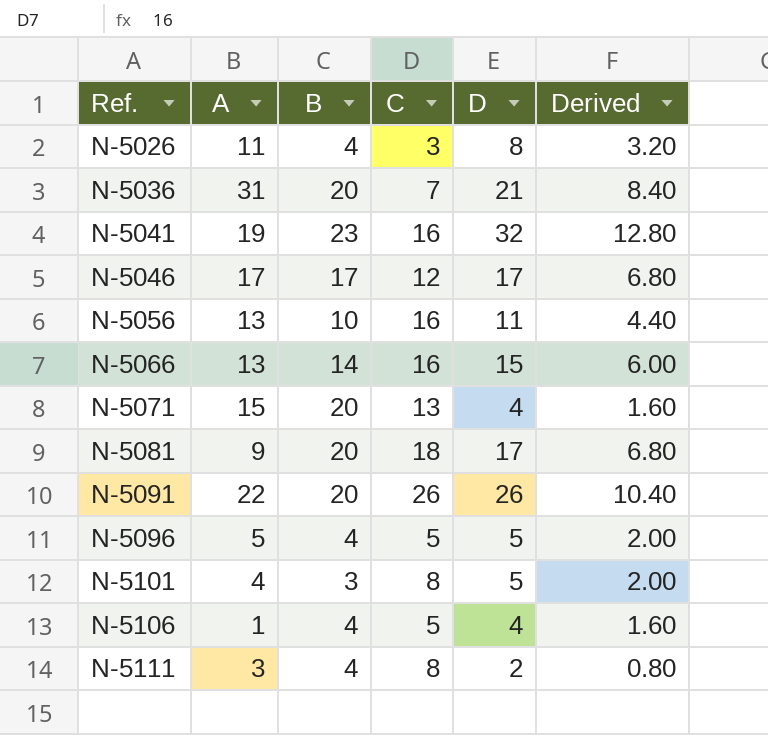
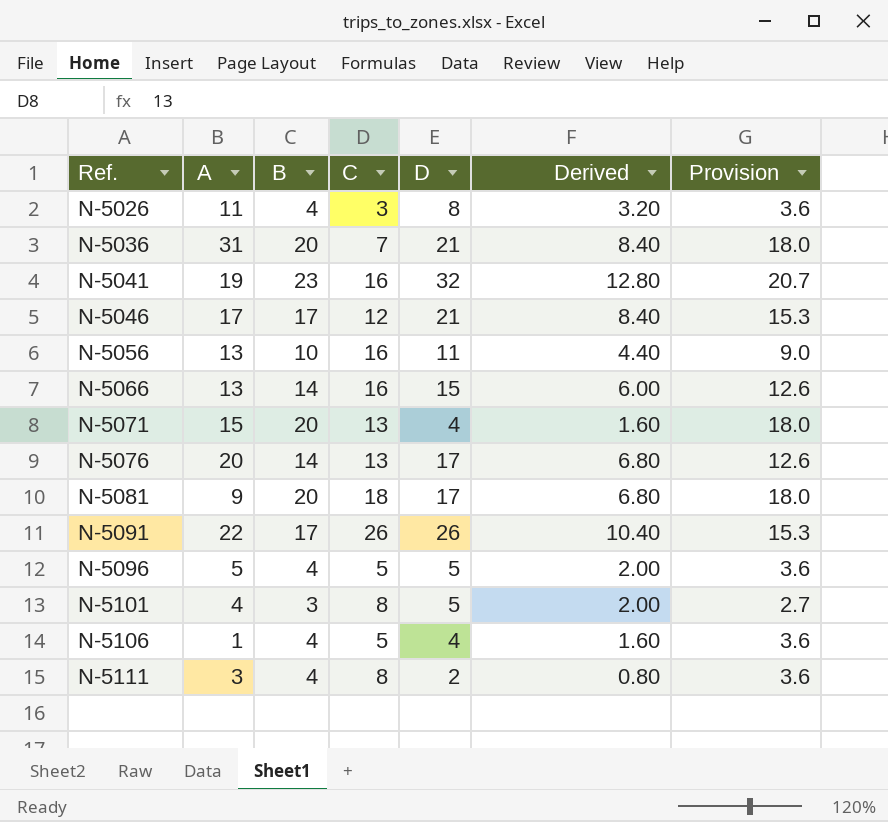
column Provision | formula: none -> [B] * 0.9
N-5046 | D: 17 -> 21
N-5046 | Derived: 6.80 -> 8.40
row N-5076: none -> 20 | 14 | 13 | 17 | 6.80 | 12.6
N-5091 | B: 20 -> 17

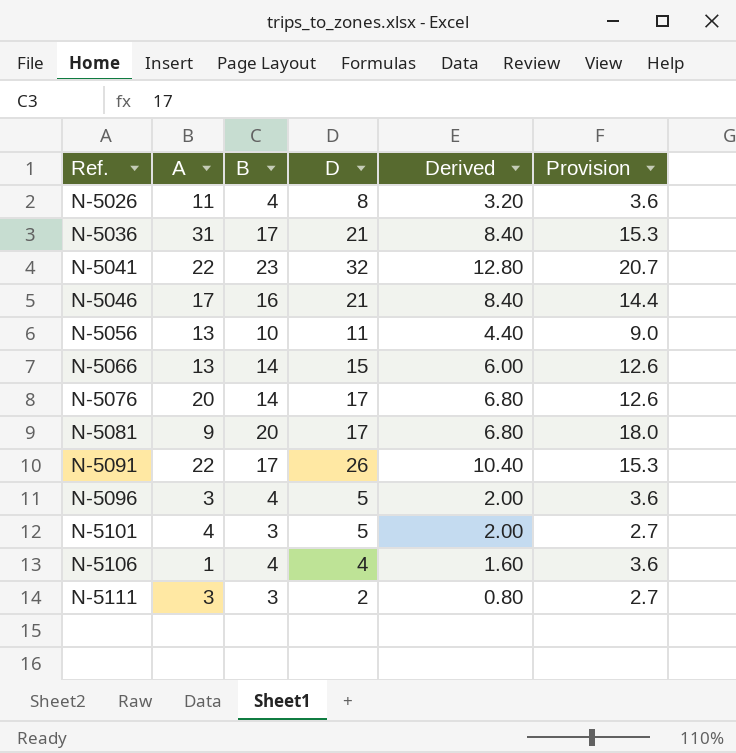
column C | position: 4 -> none
row N-5071: 15 | 20 | 13 | 4 | 1.60 | 18.0 -> none
N-5036 | B: 20 -> 17
N-5036 | Provision: 18.0 -> 15.3
N-5041 | A: 19 -> 22
N-5046 | B: 17 -> 16
N-5046 | Provision: 15.3 -> 14.4
N-5096 | A: 5 -> 3
N-5111 | B: 4 -> 3
N-5111 | Provision: 3.6 -> 2.7

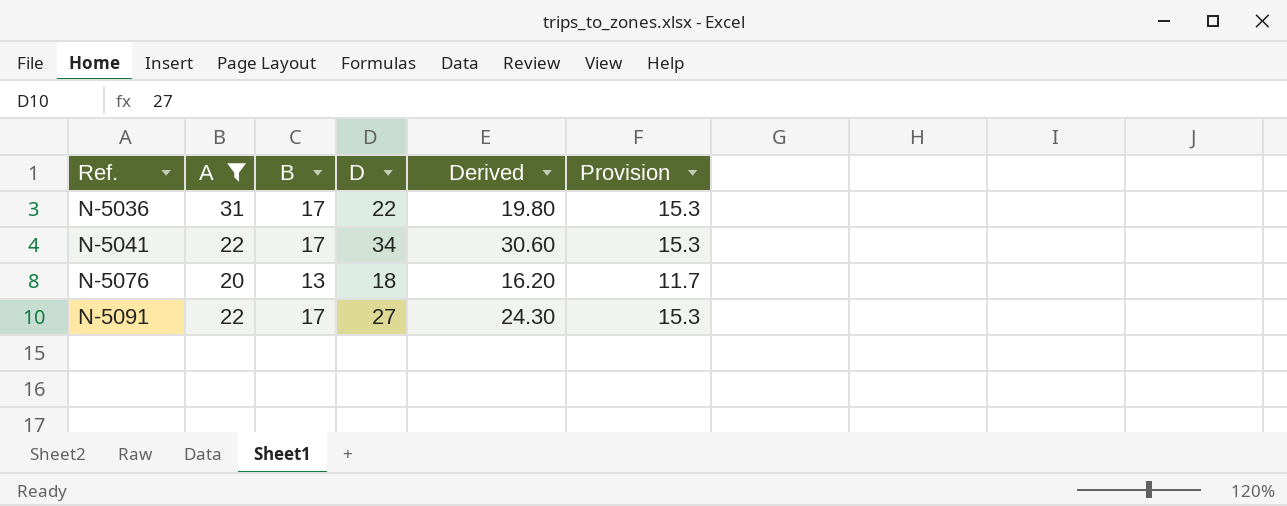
filter: none -> A >= 20
column Derived | formula: [D] * 0.4 -> [D] * 0.9
N-5036 | D: 21 -> 22
N-5041 | B: 23 -> 17
N-5041 | D: 32 -> 34
N-5041 | Provision: 20.7 -> 15.3
N-5076 | B: 14 -> 13
N-5076 | D: 17 -> 18
N-5076 | Provision: 12.6 -> 11.7
N-5091 | D: 26 -> 27

